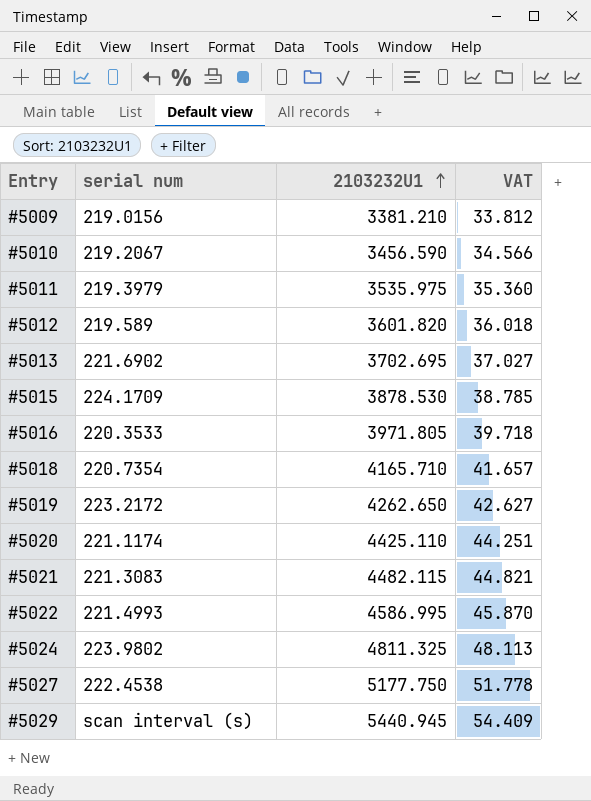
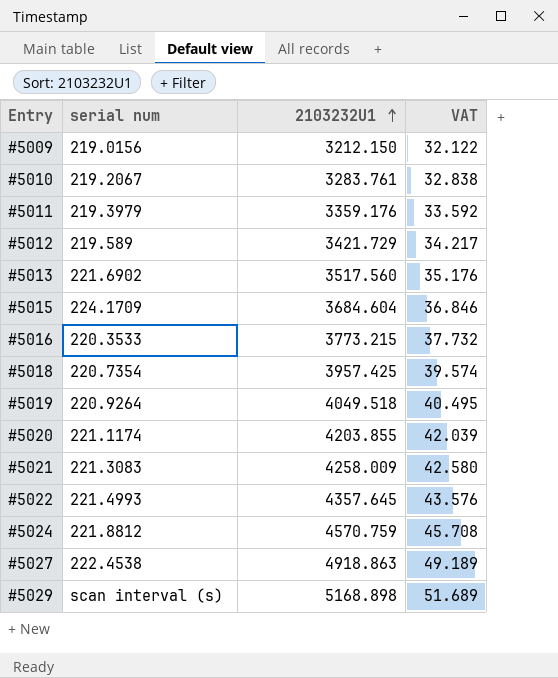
#5009 | 2103232U1: 3381.210 -> 3212.150
#5009 | VAT: 33.812 -> 32.122
#5010 | 2103232U1: 3456.590 -> 3283.761
#5010 | VAT: 34.566 -> 32.838
#5011 | 2103232U1: 3535.975 -> 3359.176
#5011 | VAT: 35.360 -> 33.592
#5012 | 2103232U1: 3601.820 -> 3421.729
#5012 | VAT: 36.018 -> 34.217
#5013 | 2103232U1: 3702.695 -> 3517.560
#5013 | VAT: 37.027 -> 35.176
#5015 | 2103232U1: 3878.530 -> 3684.604
#5015 | VAT: 38.785 -> 36.846
#5016 | 2103232U1: 3971.805 -> 3773.215
#5016 | VAT: 39.718 -> 37.732
#5018 | 2103232U1: 4165.710 -> 3957.425
#5018 | VAT: 41.657 -> 39.574
#5019 | serial num: 223.2172 -> 220.9264
#5019 | 2103232U1: 4262.650 -> 4049.518
#5019 | VAT: 42.627 -> 40.495
#5020 | 2103232U1: 4425.110 -> 4203.855
#5020 | VAT: 44.251 -> 42.039
#5021 | 2103232U1: 4482.115 -> 4258.009
#5021 | VAT: 44.821 -> 42.580
#5022 | 2103232U1: 4586.995 -> 4357.645
#5022 | VAT: 45.870 -> 43.576
#5024 | serial num: 223.9802 -> 221.8812
#5024 | 2103232U1: 4811.325 -> 4570.759
#5024 | VAT: 48.113 -> 45.708
#5027 | 2103232U1: 5177.750 -> 4918.863
#5027 | VAT: 51.778 -> 49.189
#5029 | 2103232U1: 5440.945 -> 5168.898
#5029 | VAT: 54.409 -> 51.689

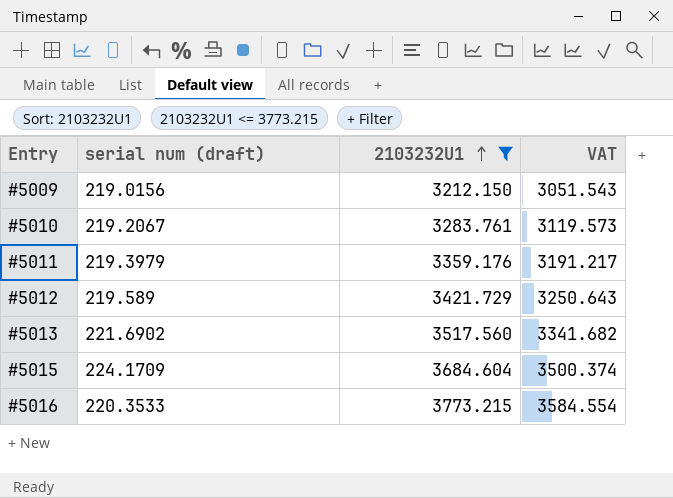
filter: none -> 2103232U1 <= 3773.215
column name: serial num -> serial num (draft)
column VAT | formula: [2103232U1] * 0.01 -> [2103232U1] * 0.95

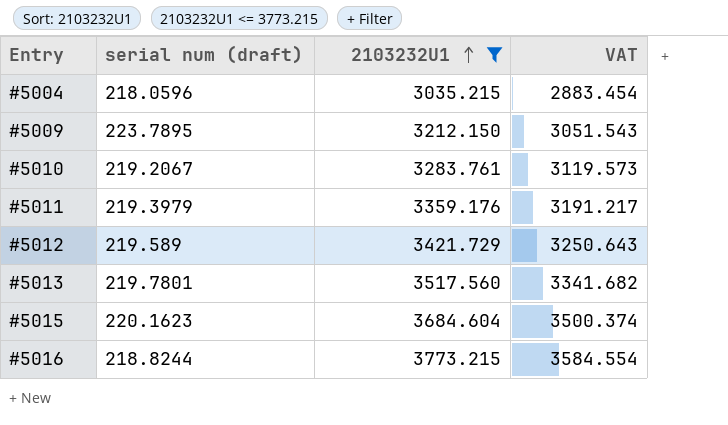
row #5004: none -> 218.0596 | 3035.215 | 2883.454
#5009 | serial num (draft): 219.0156 -> 223.7895
#5013 | serial num (draft): 221.6902 -> 219.7801
#5015 | serial num (draft): 224.1709 -> 220.1623
#5016 | serial num (draft): 220.3533 -> 218.8244

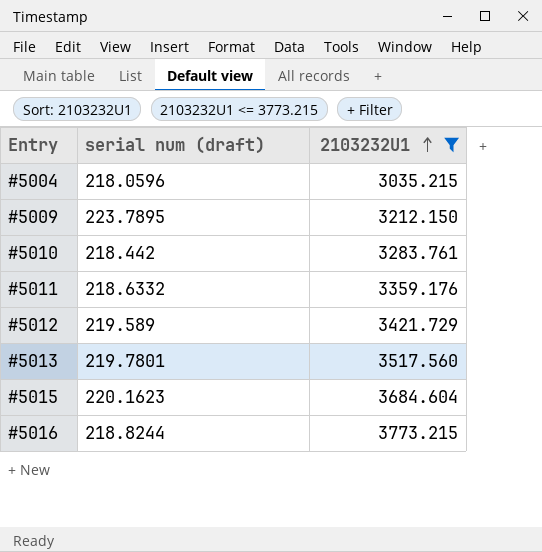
column VAT | formula: [2103232U1] * 0.95 -> none
#5010 | serial num (draft): 219.2067 -> 218.442
#5011 | serial num (draft): 219.3979 -> 218.6332

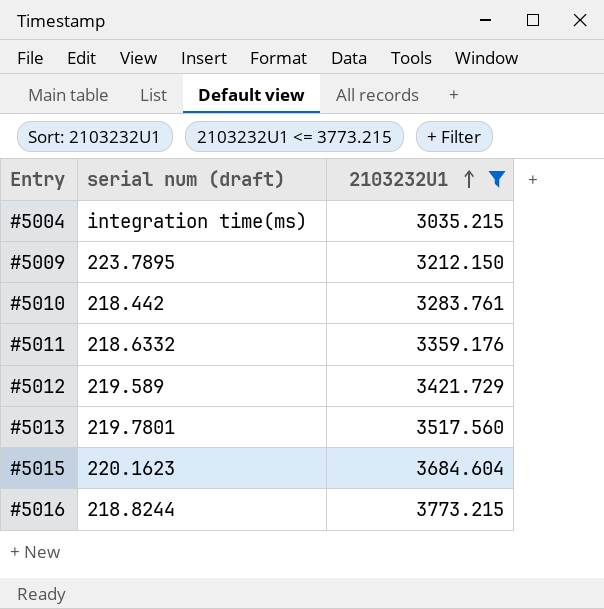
#5004 | serial num (draft): 218.0596 -> integration time(ms)

